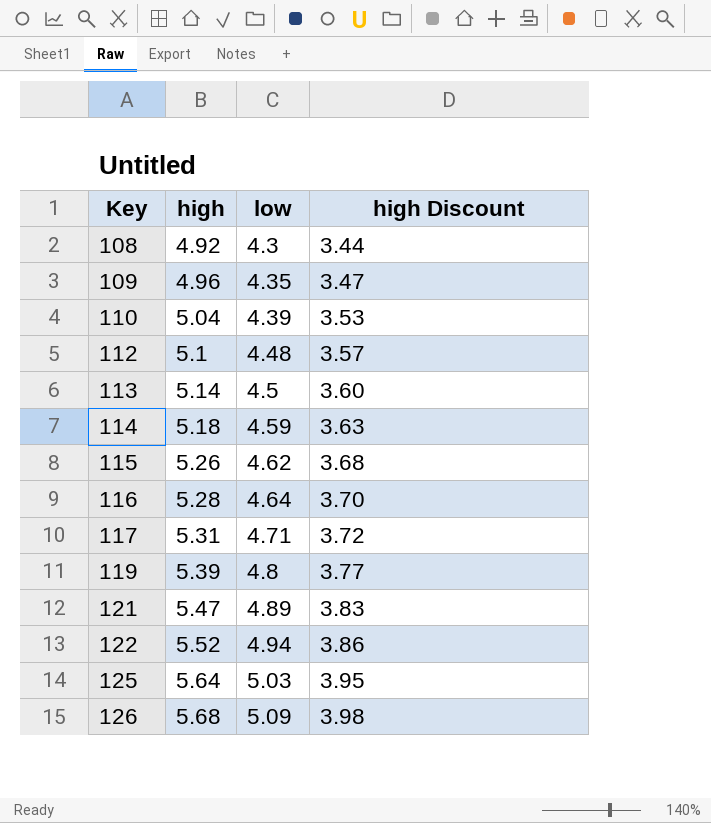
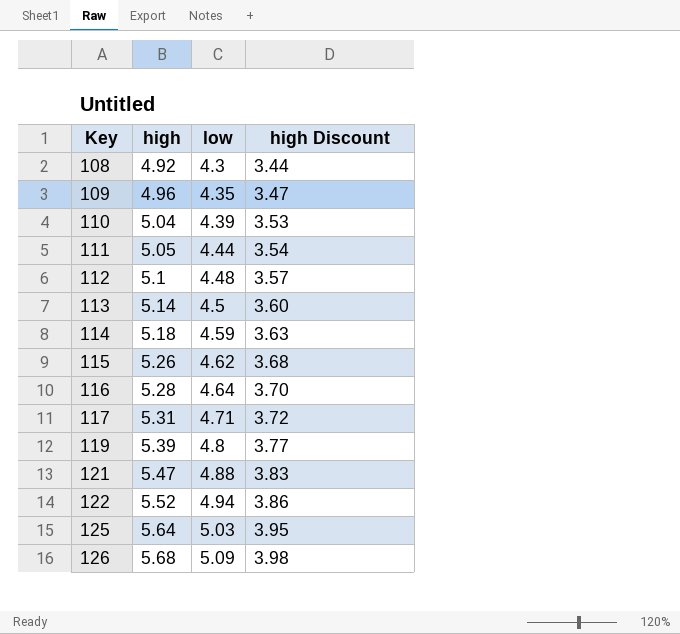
row 111: none -> 5.05 | 4.44 | 3.54
121 | low: 4.89 -> 4.88

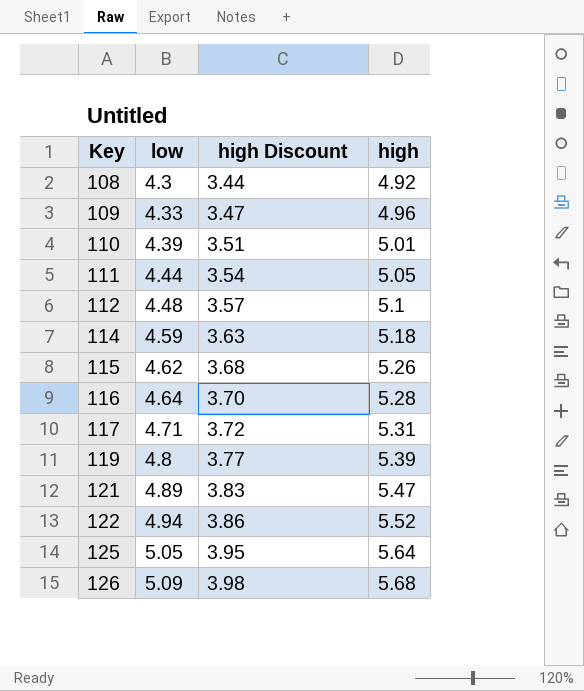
column high | position: 2 -> 4
row 113: 5.14 | 4.5 | 3.60 -> none
109 | low: 4.35 -> 4.33
110 | high Discount: 3.53 -> 3.51
110 | high: 5.04 -> 5.01
121 | low: 4.88 -> 4.89
125 | low: 5.03 -> 5.05

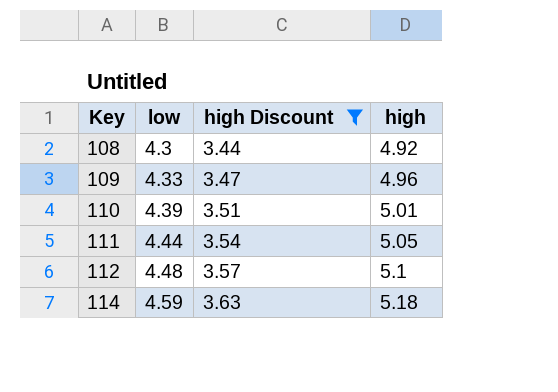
filter: none -> high Discount <= 3.63

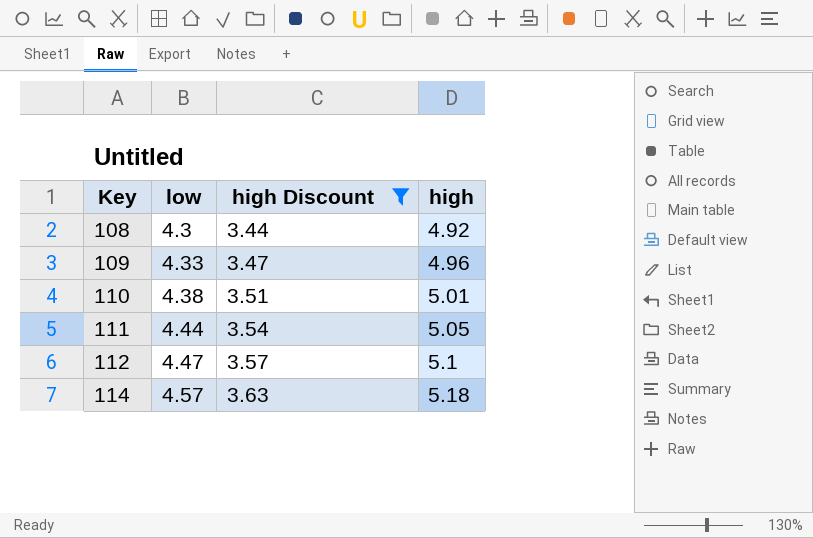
110 | low: 4.39 -> 4.38
112 | low: 4.48 -> 4.47
114 | low: 4.59 -> 4.57

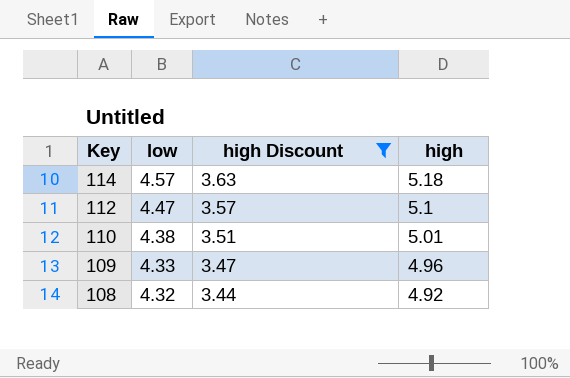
row order: Key ascending -> Key descending
row 111: 4.44 | 3.54 | 5.05 -> none
108 | low: 4.3 -> 4.32

